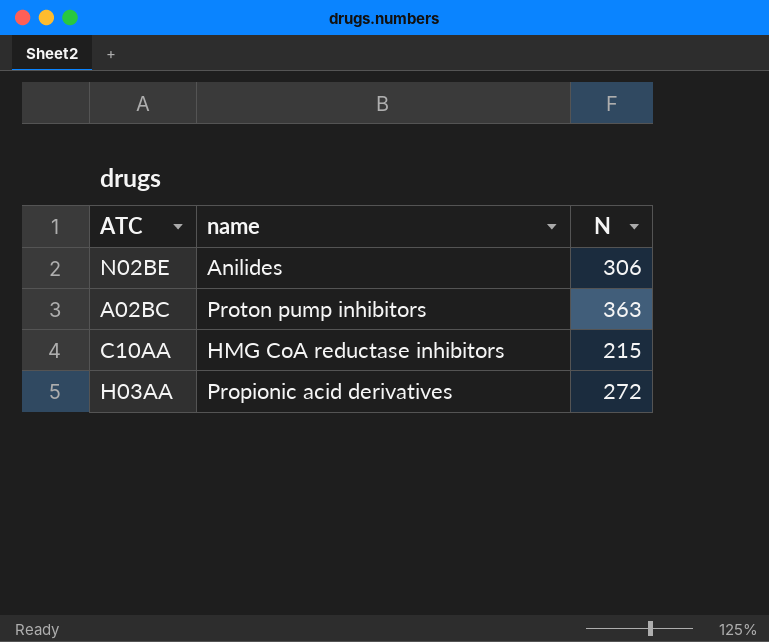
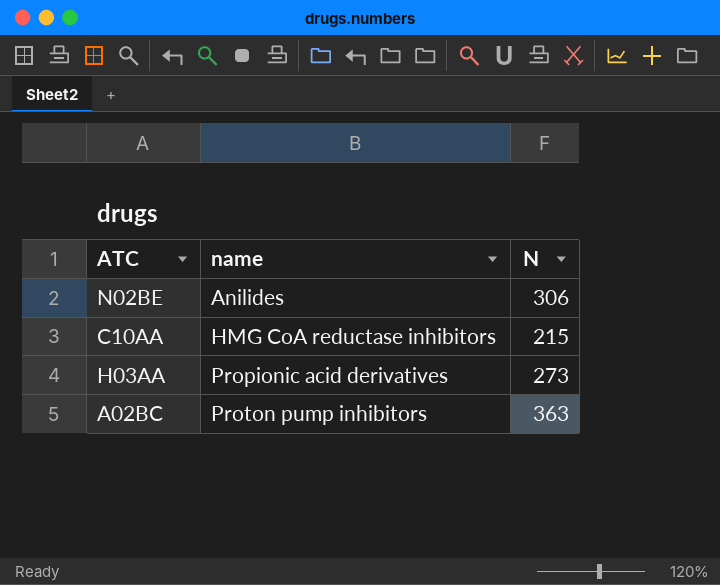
row order: none -> name ascending
H03AA | N: 272 -> 273

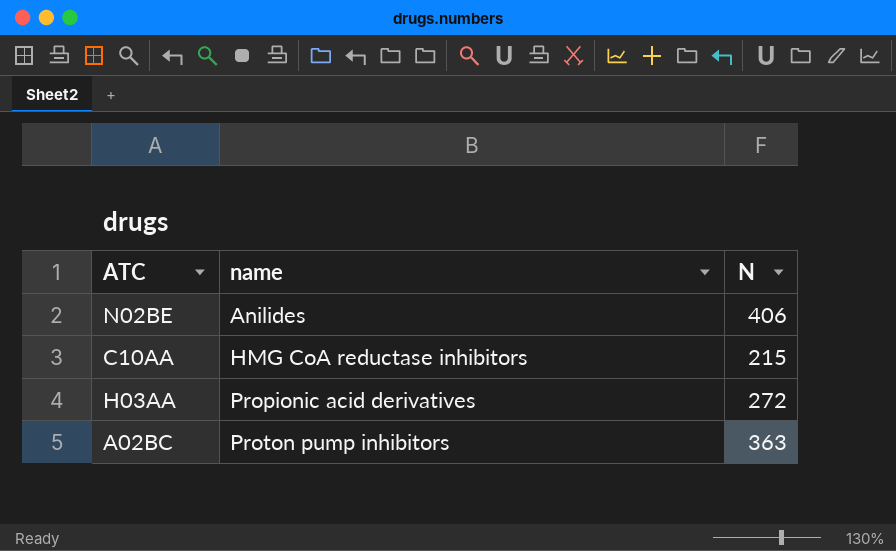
N02BE | N: 306 -> 406
H03AA | N: 273 -> 272

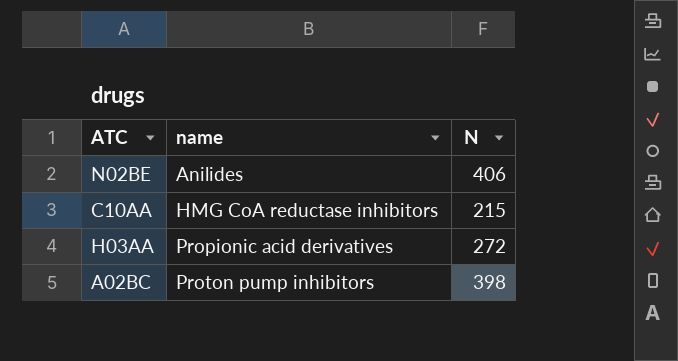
A02BC | N: 363 -> 398

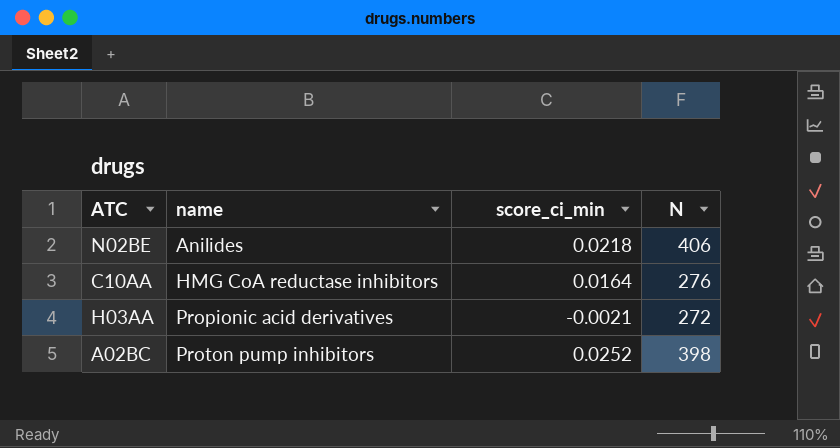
column score_ci_min | position: none -> 3
C10AA | N: 215 -> 276

